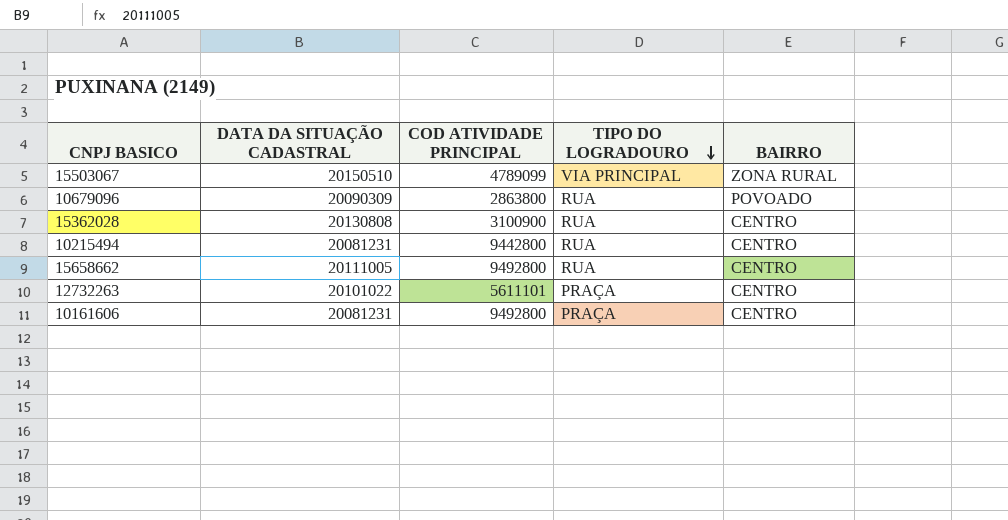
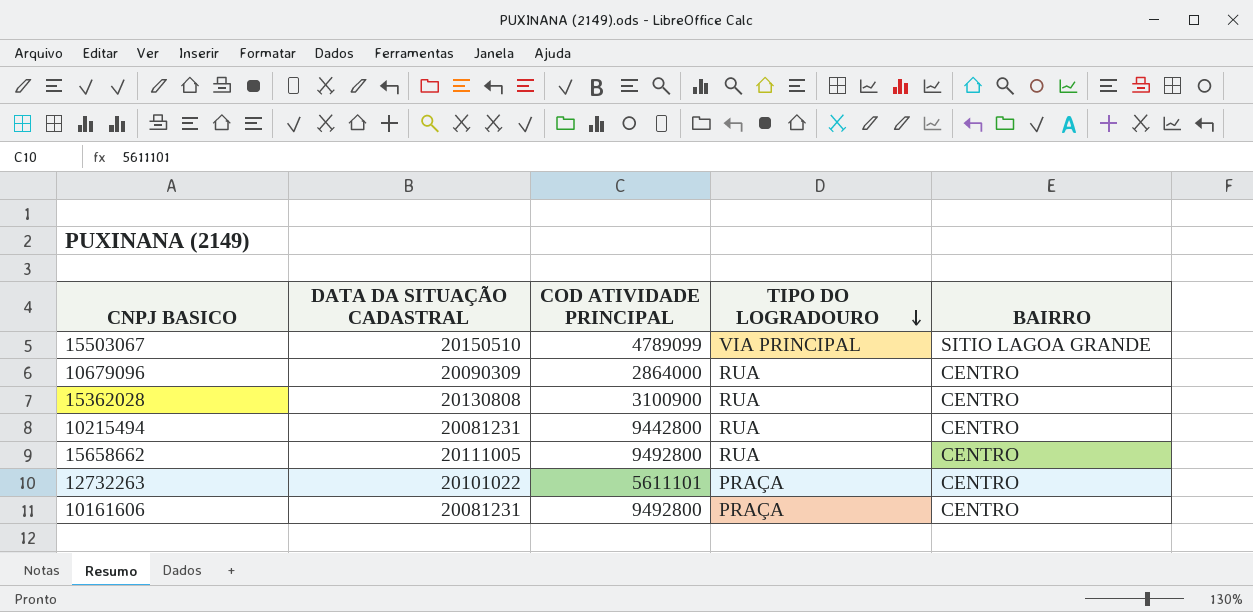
15503067 | BAIRRO: ZONA RURAL -> SITIO LAGOA GRANDE
10679096 | COD ATIVIDADE PRINCIPAL: 2863800 -> 2864000
10679096 | BAIRRO: POVOADO -> CENTRO

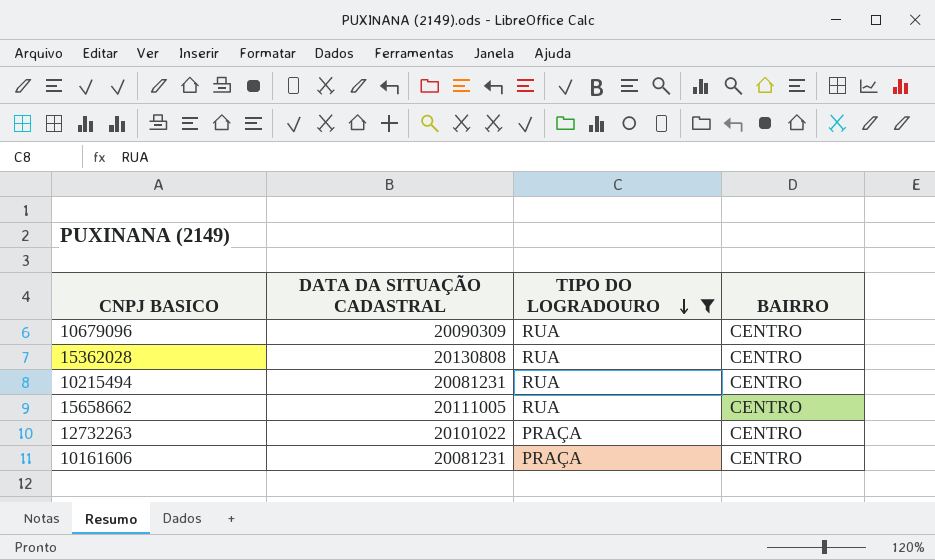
filter: none -> TIPO DO LOGRADOURO != VIA PRINCIPAL
column COD ATIVIDADE PRINCIPAL | position: 3 -> none

